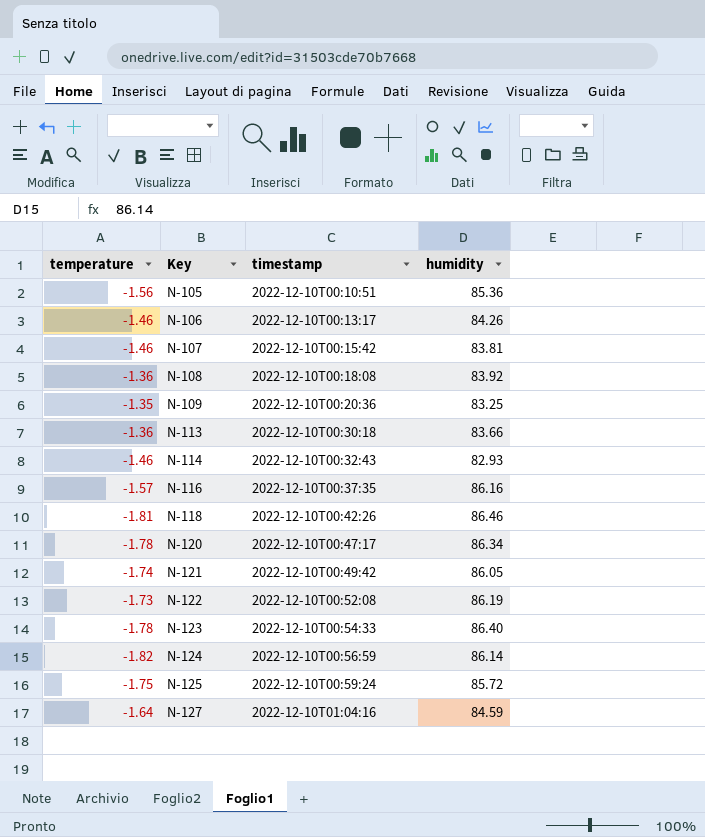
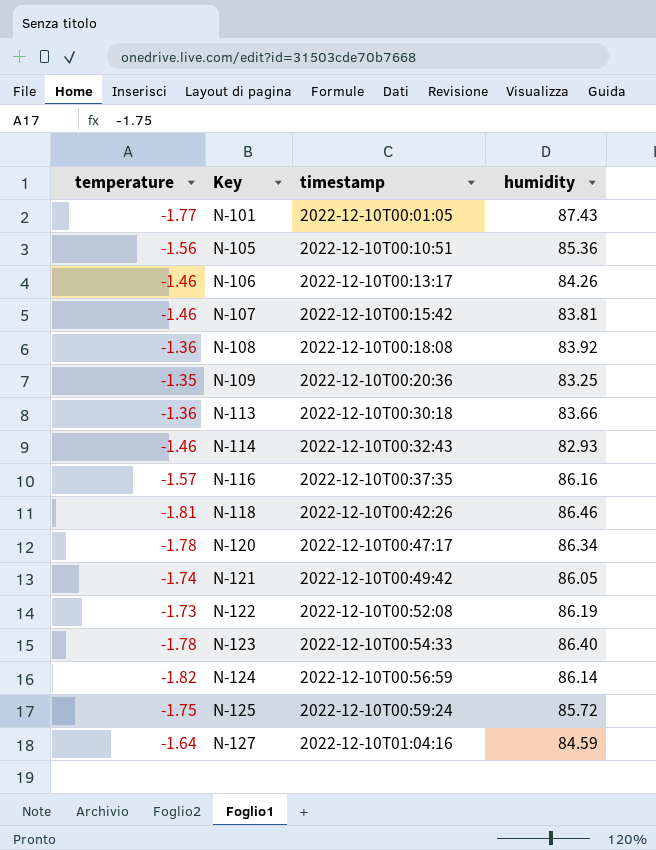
row N-101: none -> -1.77 | 2022-12-10T00:01:05 | 87.43

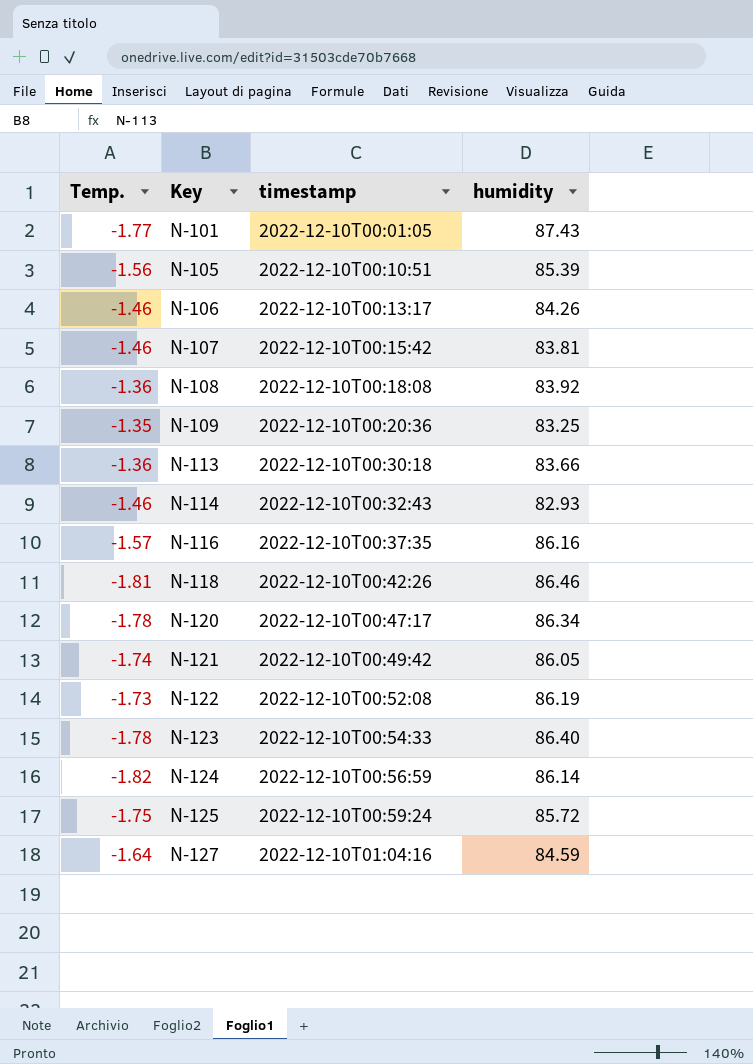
column name: temperature -> Temp.
N-105 | humidity: 85.36 -> 85.39

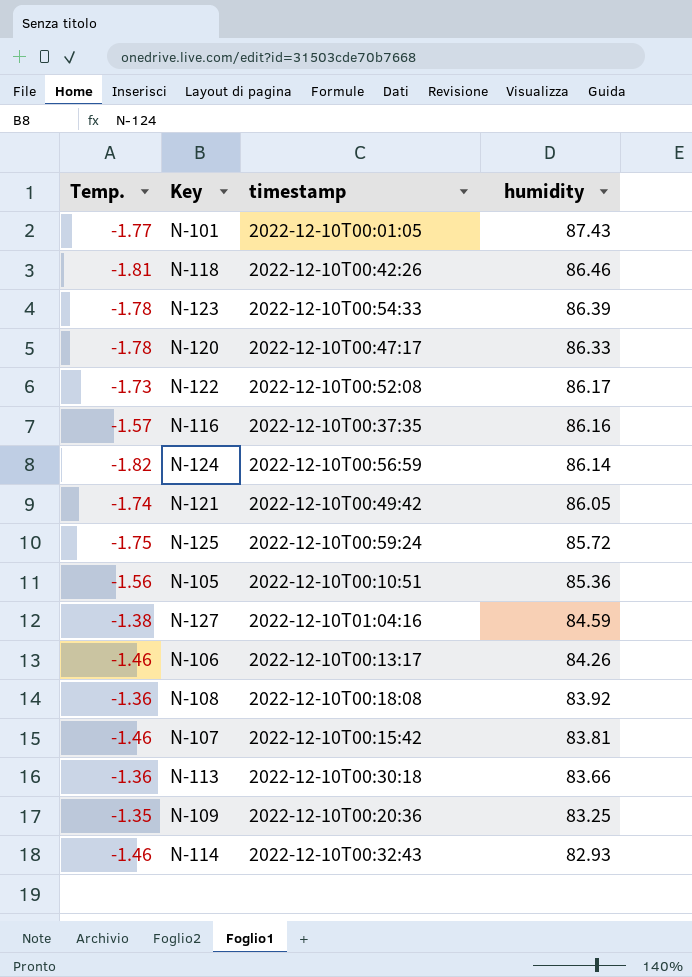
row order: Key ascending -> humidity descending
N-123 | humidity: 86.40 -> 86.39
N-120 | humidity: 86.34 -> 86.33
N-122 | humidity: 86.19 -> 86.17
N-105 | humidity: 85.39 -> 85.36
N-127 | Temp.: -1.64 -> -1.38

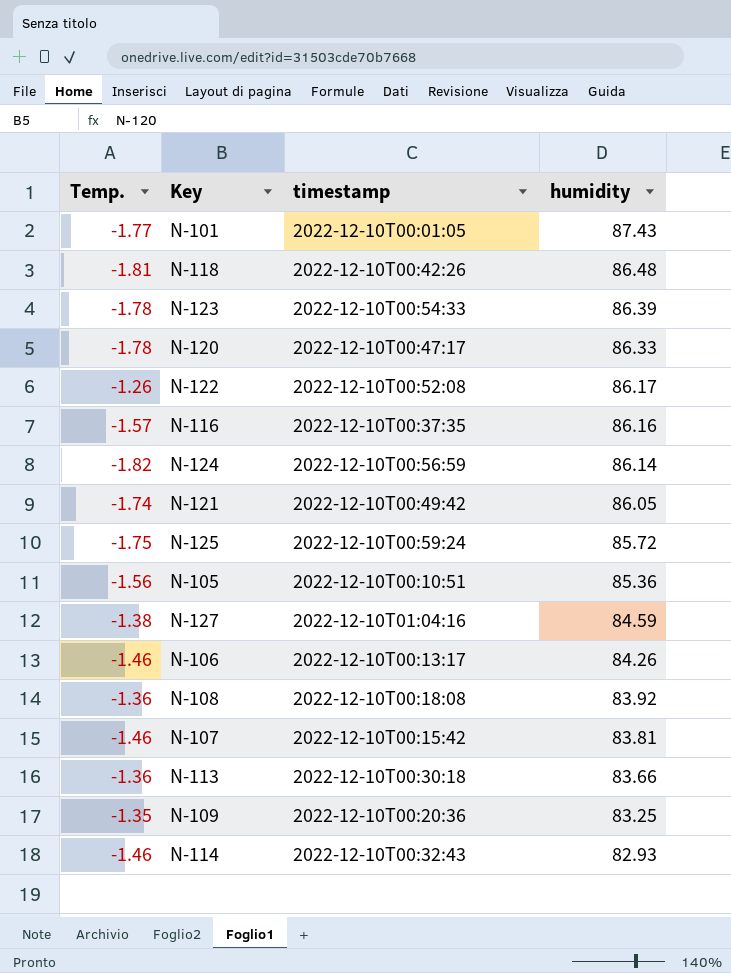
N-118 | humidity: 86.46 -> 86.48
N-122 | Temp.: -1.73 -> -1.26

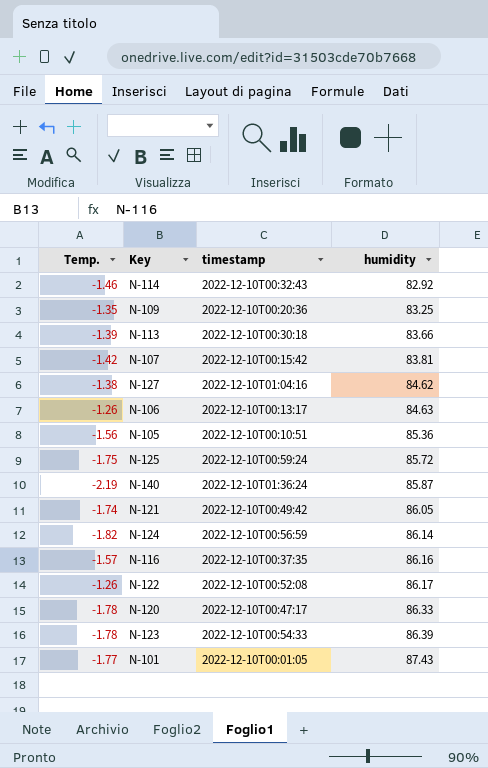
row order: humidity descending -> humidity ascending
row N-118: -1.81 | 2022-12-10T00:42:26 | 86.48 -> none
row N-108: -1.36 | 2022-12-10T00:18:08 | 83.92 -> none
N-114 | humidity: 82.93 -> 82.92
N-113 | Temp.: -1.36 -> -1.39
N-107 | Temp.: -1.46 -> -1.42
N-127 | humidity: 84.59 -> 84.62
N-106 | Temp.: -1.46 -> -1.26
N-106 | humidity: 84.26 -> 84.63
row N-140: none -> -2.19 | 2022-12-10T01:36:24 | 85.87

